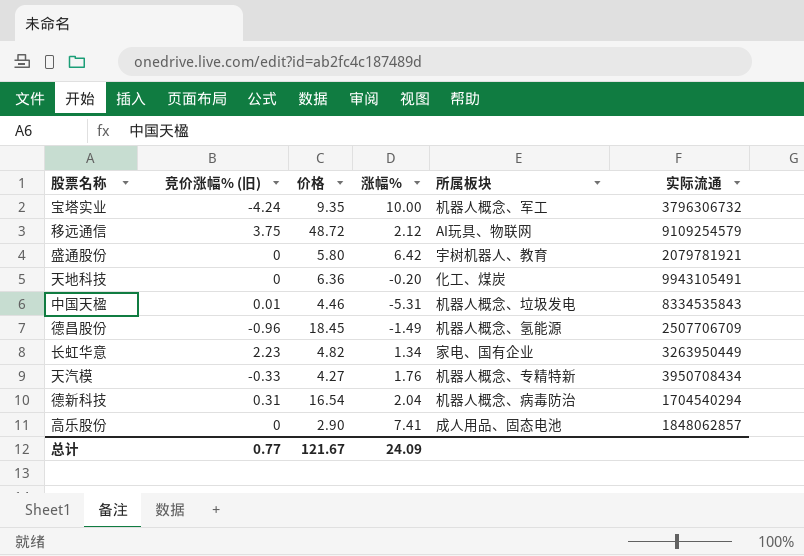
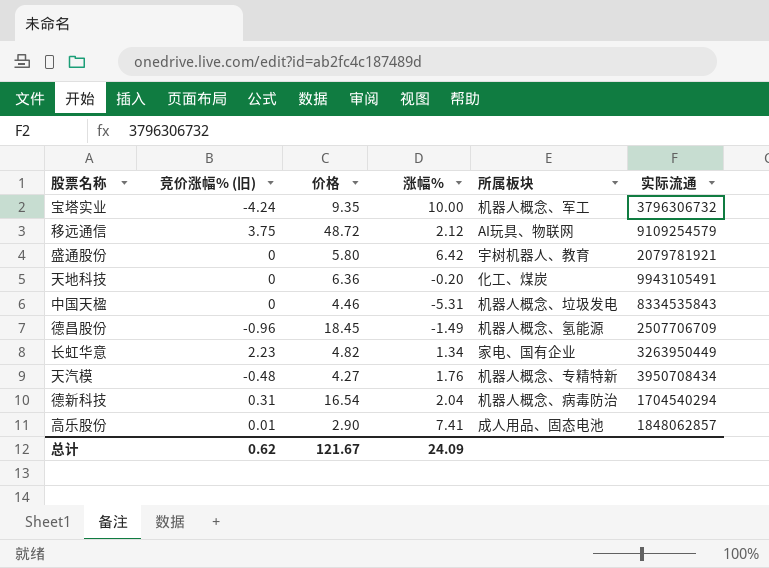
中国天楹 | 竞价涨幅% (旧): 0.01 -> 0
天汽模 | 竞价涨幅% (旧): -0.33 -> -0.48
高乐股份 | 竞价涨幅% (旧): 0 -> 0.01
总计 | 竞价涨幅% (旧): 0.77 -> 0.62

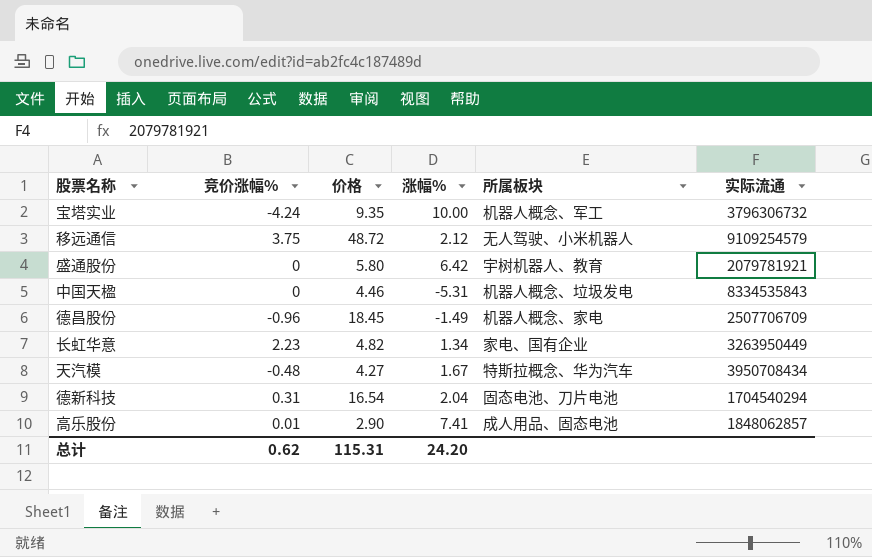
column name: 竞价涨幅% (旧) -> 竞价涨幅%
row 天地科技: 0 | 6.36 | -0.20 | 化工、煤炭 | 9943105491 -> none
移远通信 | 所属板块: AI玩具、物联网 -> 无人驾驶、小米机器人
德昌股份 | 所属板块: 机器人概念、氢能源 -> 机器人概念、家电
天汽模 | 涨幅%: 1.76 -> 1.67
天汽模 | 所属板块: 机器人概念、专精特新 -> 特斯拉概念、华为汽车
德新科技 | 所属板块: 机器人概念、病毒防治 -> 固态电池、刀片电池
总计 | 价格: 121.67 -> 115.31
总计 | 涨幅%: 24.09 -> 24.20

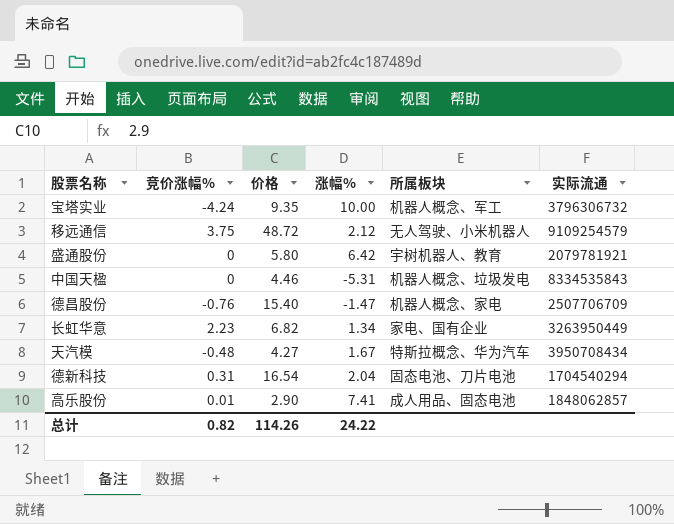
德昌股份 | 竞价涨幅%: -0.96 -> -0.76
德昌股份 | 价格: 18.45 -> 15.40
德昌股份 | 涨幅%: -1.49 -> -1.47
长虹华意 | 价格: 4.82 -> 6.82
总计 | 竞价涨幅%: 0.62 -> 0.82
总计 | 价格: 115.31 -> 114.26
总计 | 涨幅%: 24.20 -> 24.22

